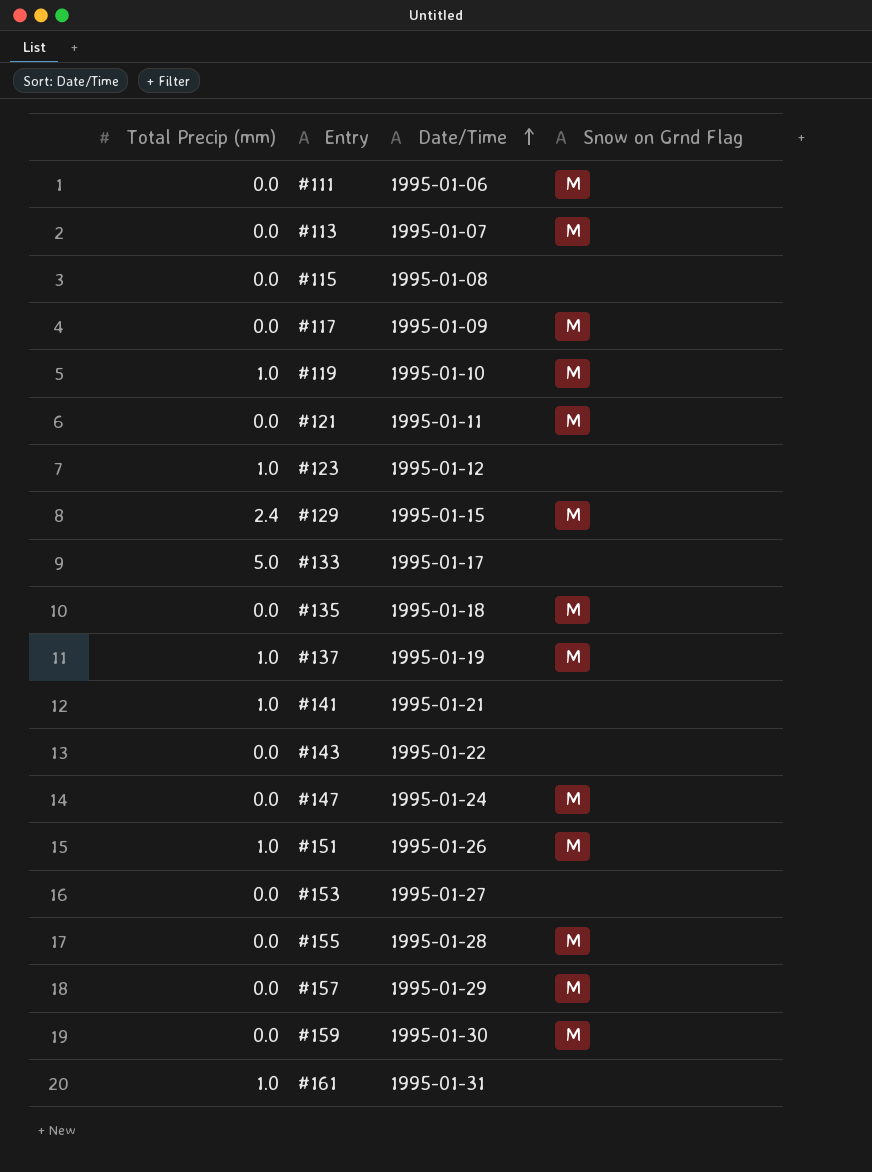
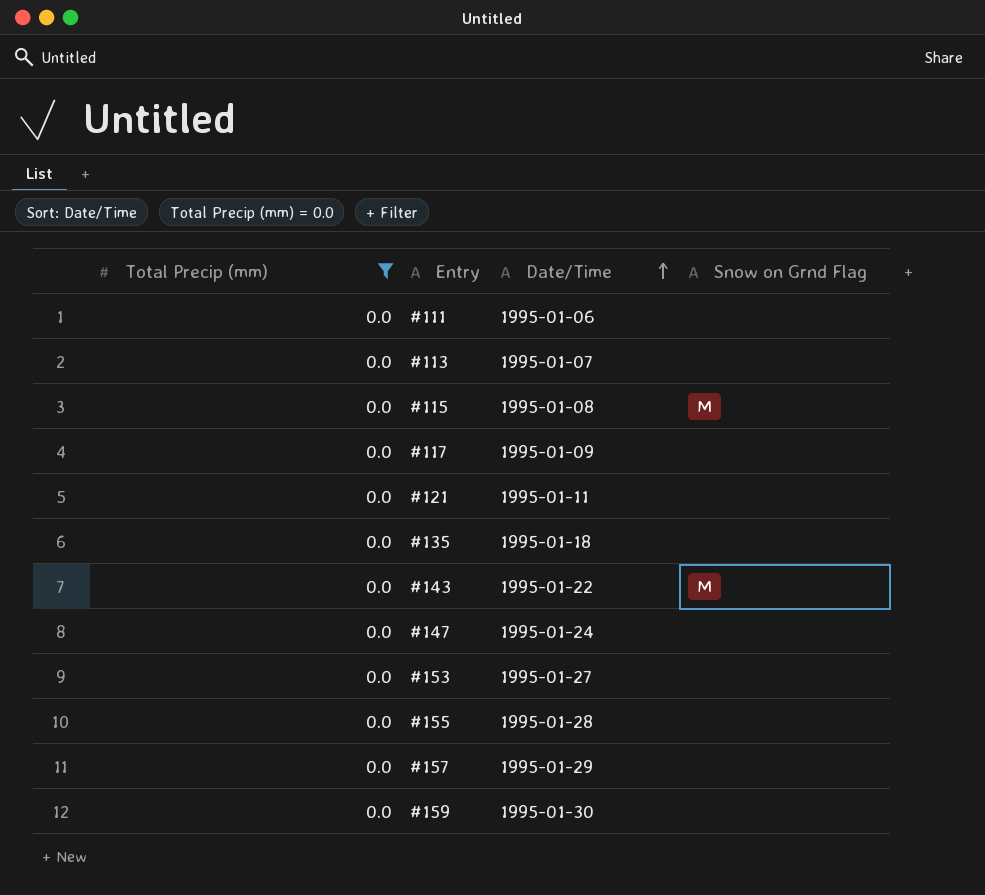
filter: none -> Total Precip (mm) = 0.0
#111 | Snow on Grnd Flag: M -> none
#113 | Snow on Grnd Flag: M -> none
#115 | Snow on Grnd Flag: none -> M
#117 | Snow on Grnd Flag: M -> none
#121 | Snow on Grnd Flag: M -> none
#135 | Snow on Grnd Flag: M -> none
#143 | Snow on Grnd Flag: none -> M
#147 | Snow on Grnd Flag: M -> none
#155 | Snow on Grnd Flag: M -> none
#157 | Snow on Grnd Flag: M -> none
#159 | Snow on Grnd Flag: M -> none

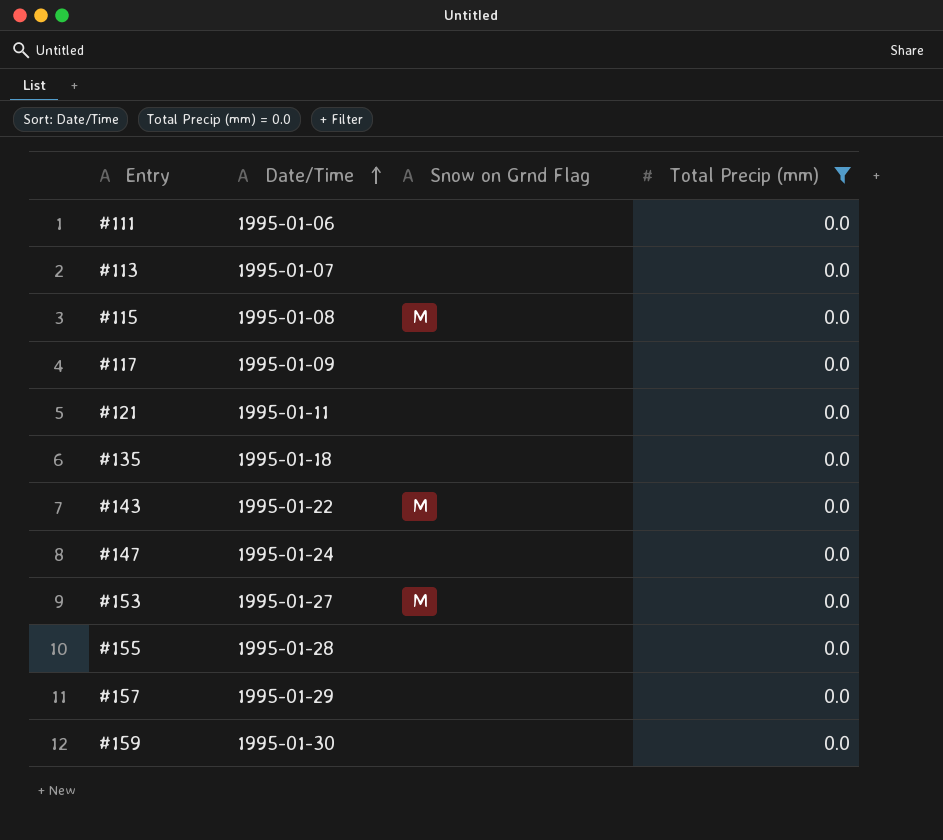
column Total Precip (mm) | position: 1 -> 4
#153 | Snow on Grnd Flag: none -> M

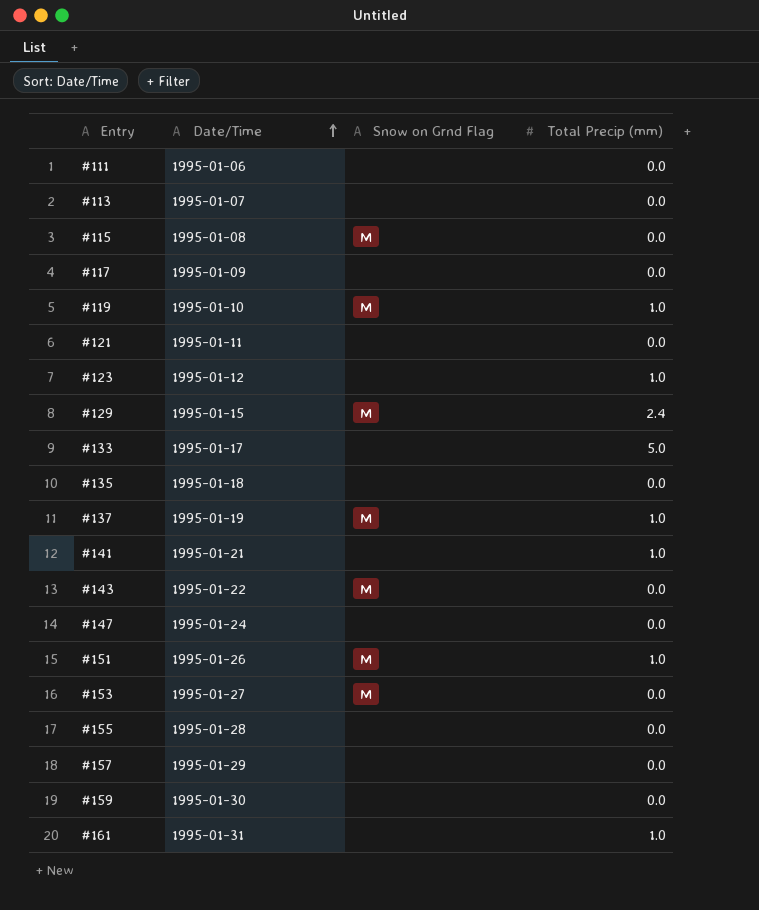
filter: Total Precip (mm) = 0.0 -> none

